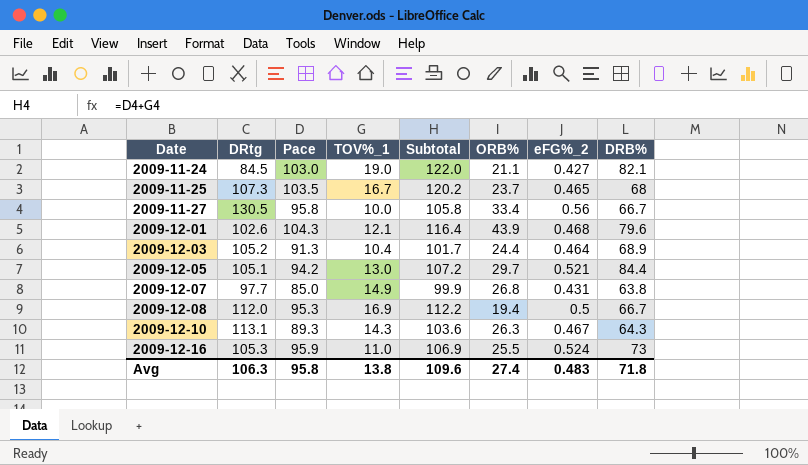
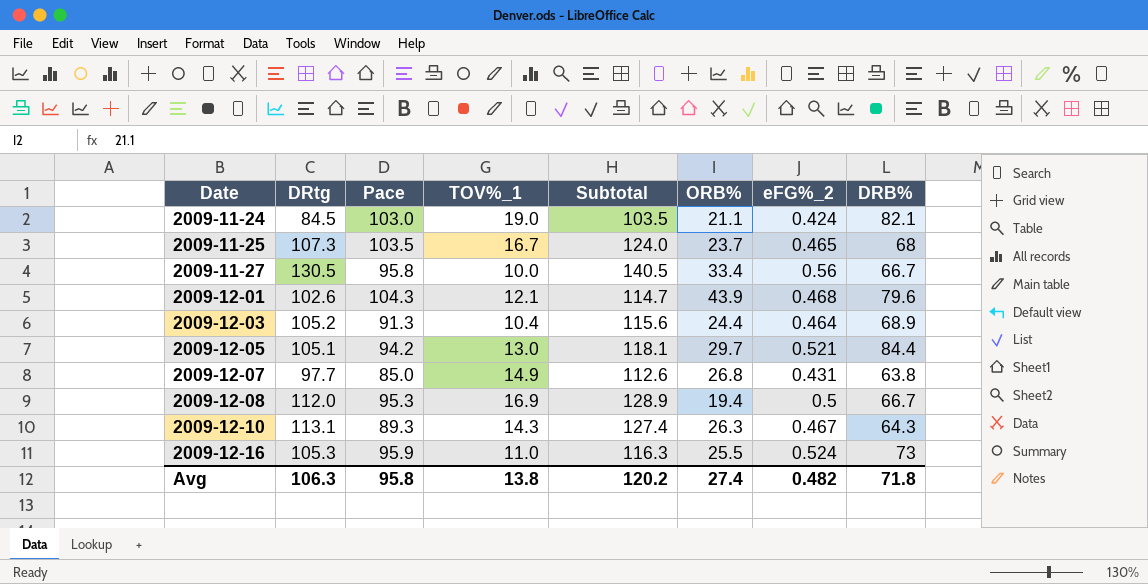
column Subtotal | formula: [Pace] + [TOV%_1] -> [DRtg] + [TOV%_1]
2009-11-24 | eFG%_2: 0.427 -> 0.424
Avg | Subtotal: 109.6 -> 120.2
Avg | eFG%_2: 0.483 -> 0.482

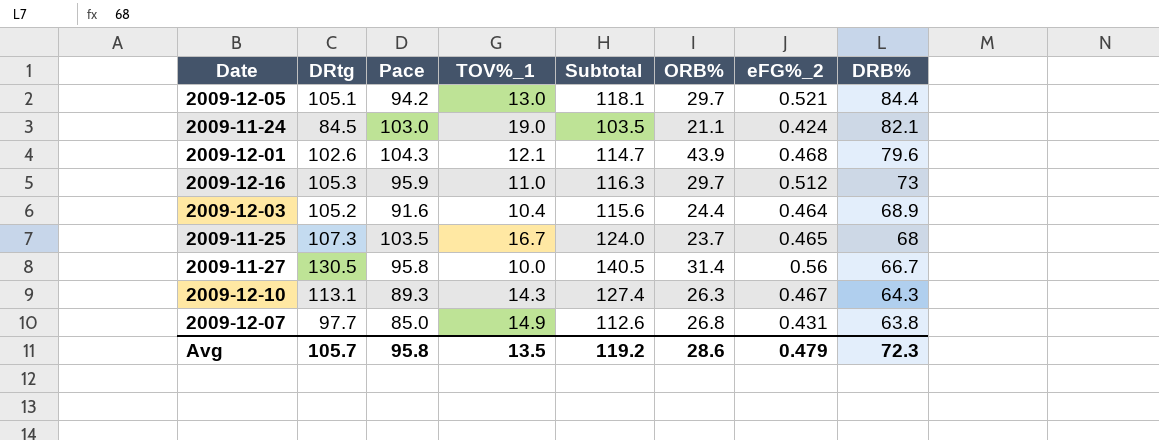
row order: Date ascending -> DRB% descending
row 2009-12-08: 112.0 | 95.3 | 16.9 | 128.9 | 19.4 | 0.5 | 66.7 -> none
2009-12-16 | ORB%: 25.5 -> 29.7
2009-12-16 | eFG%_2: 0.524 -> 0.512
2009-12-03 | Pace: 91.3 -> 91.6
2009-11-27 | ORB%: 33.4 -> 31.4
Avg | DRtg: 106.3 -> 105.7
Avg | TOV%_1: 13.8 -> 13.5
Avg | Subtotal: 120.2 -> 119.2
Avg | ORB%: 27.4 -> 28.6
Avg | eFG%_2: 0.482 -> 0.479
Avg | DRB%: 71.8 -> 72.3

